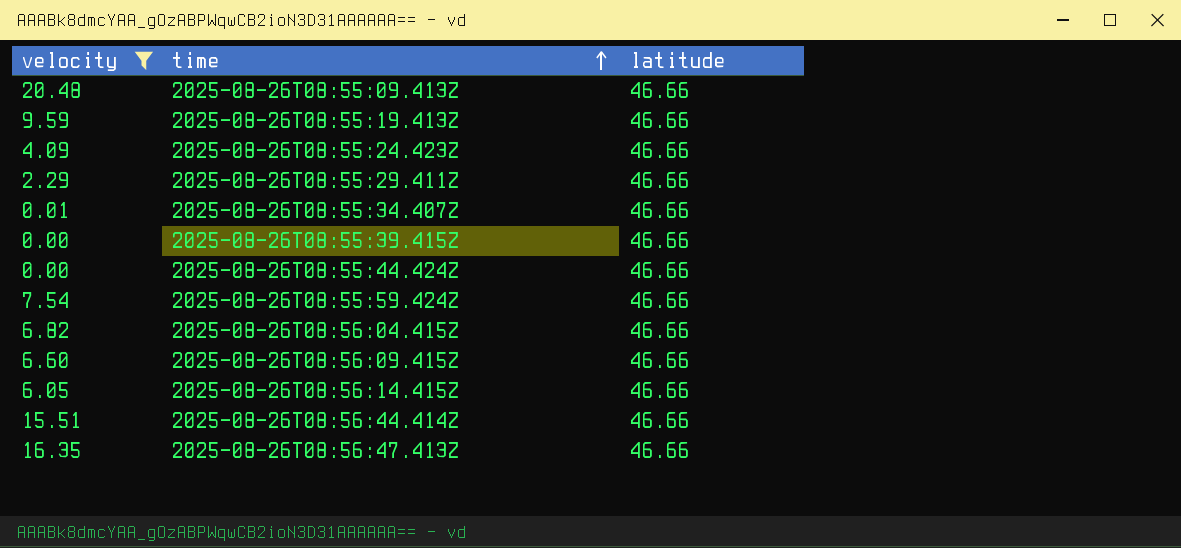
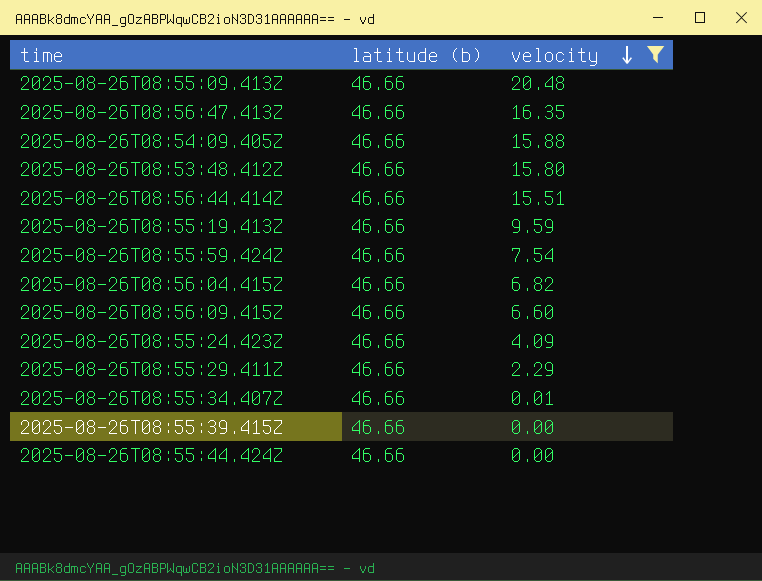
row order: time ascending -> velocity descending
column name: latitude -> latitude (b)
column velocity | position: 1 -> 3
row 2025-08-26T08:56:14.415Z: 6.05 | 46.66 -> none
row 2025-08-26T08:54:09.405Z: none -> 46.66 | 15.88
row 2025-08-26T08:53:48.412Z: none -> 46.66 | 15.80

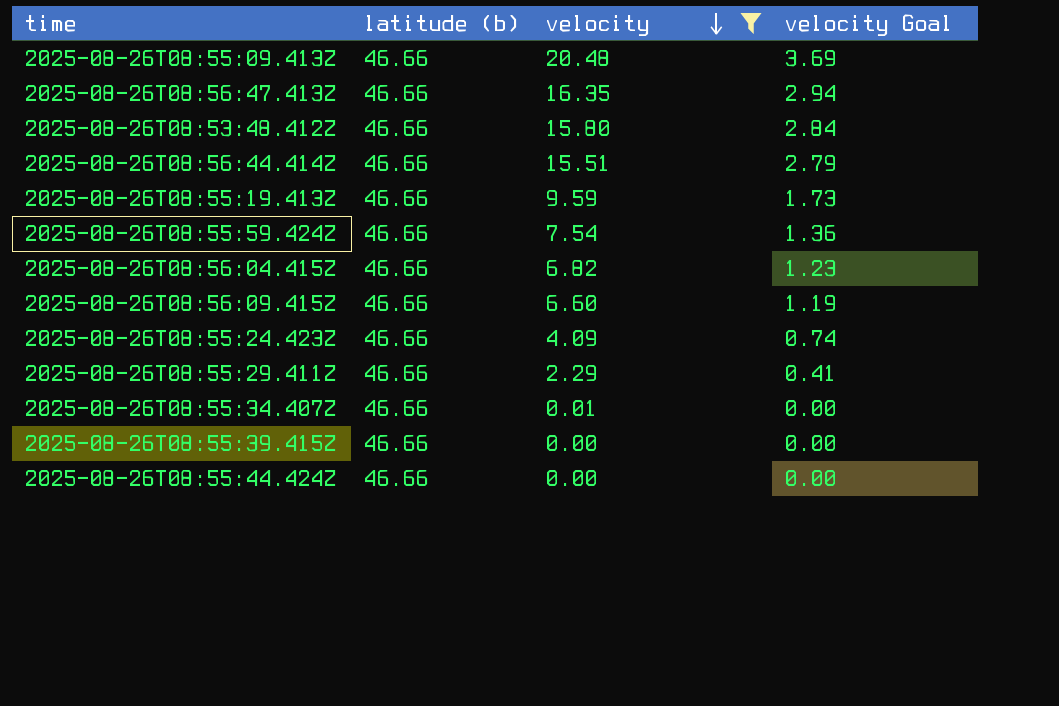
column velocity Goal | formula: none -> [velocity] * 0.18
row 2025-08-26T08:54:09.405Z: 46.66 | 15.88 -> none

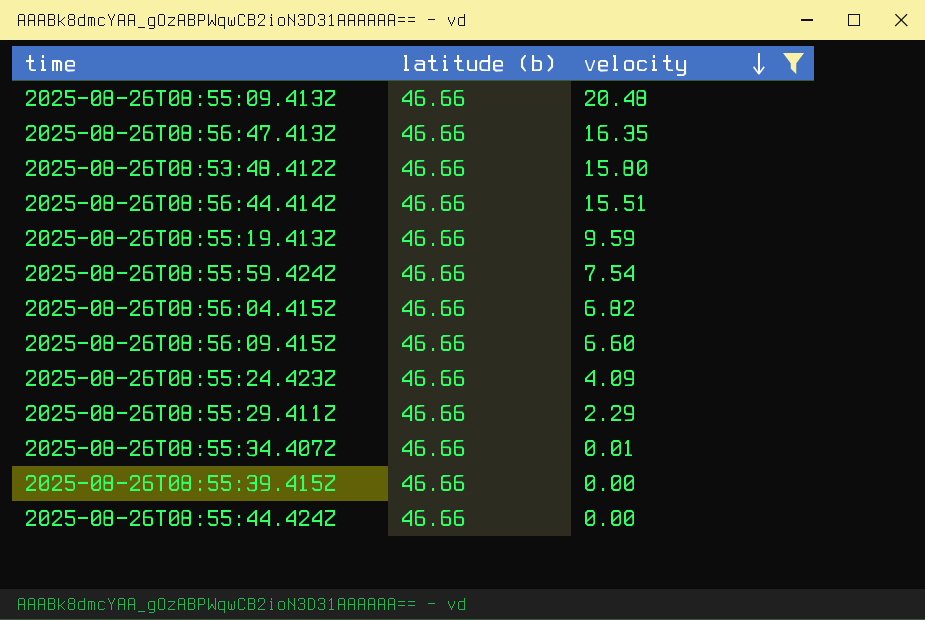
column velocity Goal | formula: [velocity] * 0.18 -> none

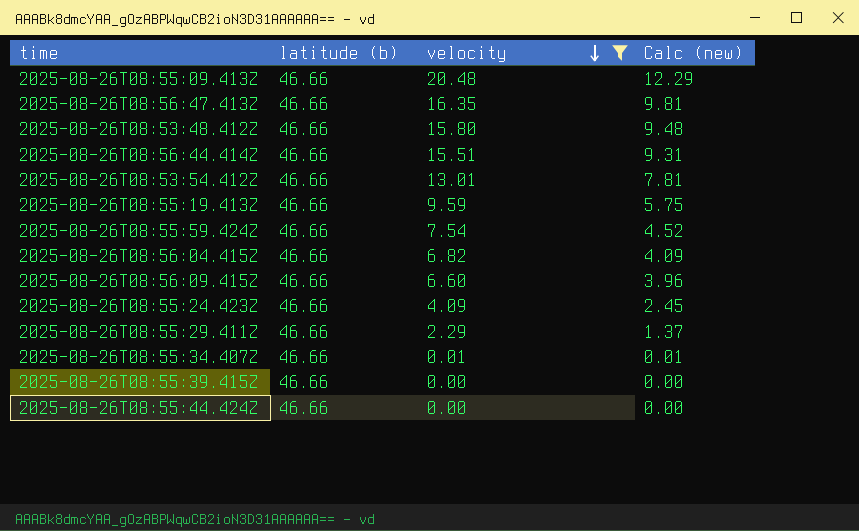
column Calc (new) | formula: none -> [velocity] * 0.6
row 2025-08-26T08:53:54.412Z: none -> 46.66 | 13.01 | 7.81

